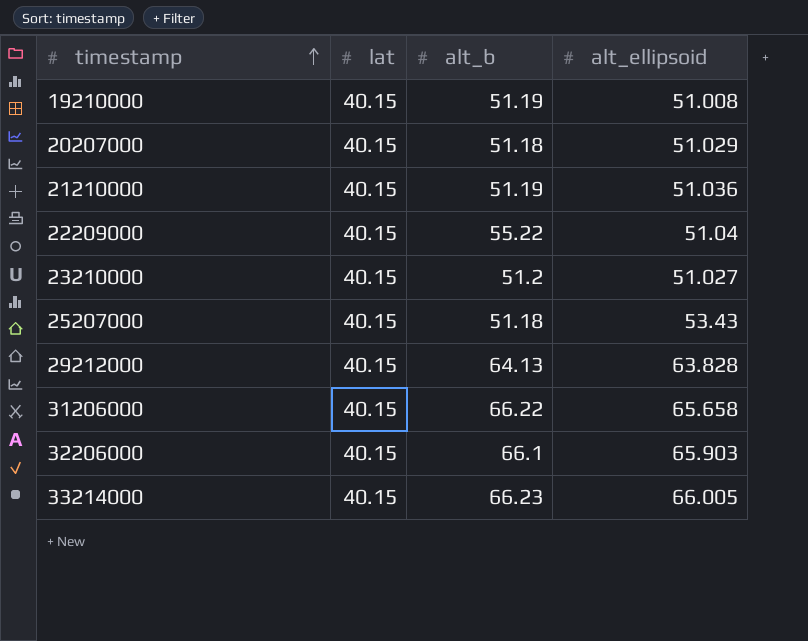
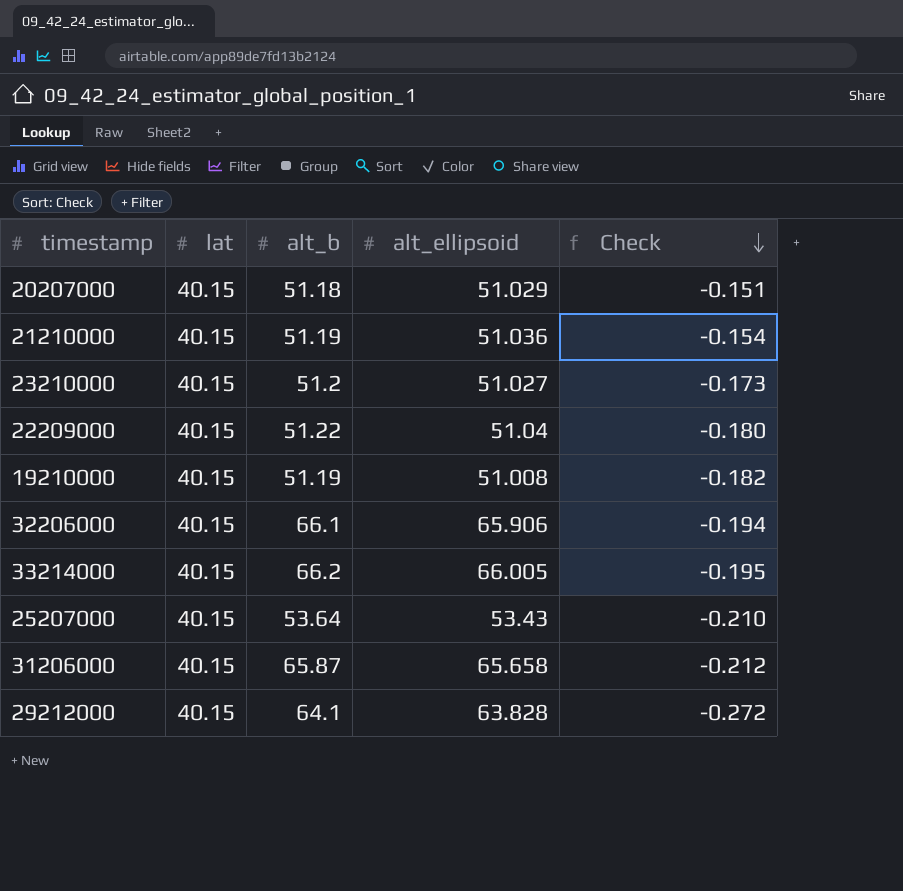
row order: timestamp ascending -> Check descending
column Check | formula: none -> [alt_ellipsoid] - [alt_b]
22209000 | alt_b: 55.22 -> 51.22
32206000 | alt_ellipsoid: 65.903 -> 65.906
33214000 | alt_b: 66.23 -> 66.2
25207000 | alt_b: 51.18 -> 53.64
31206000 | alt_b: 66.22 -> 65.87
29212000 | alt_b: 64.13 -> 64.1

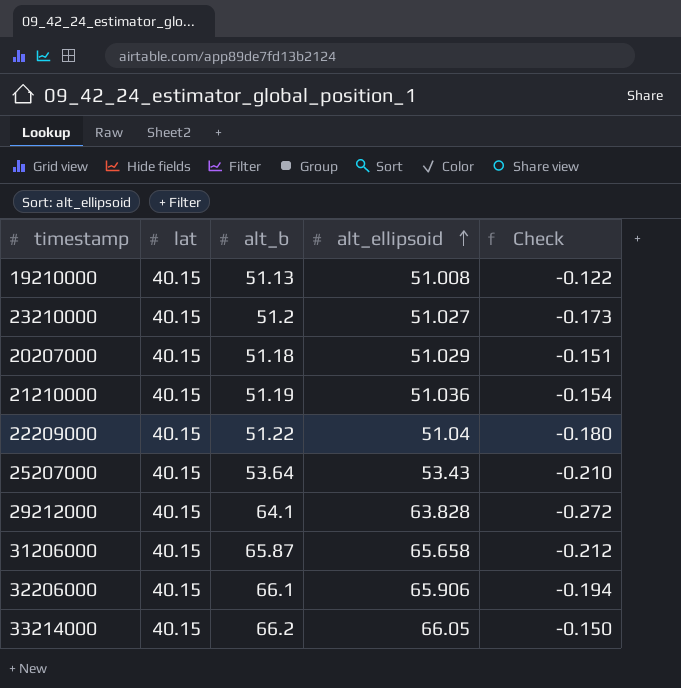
row order: Check descending -> alt_ellipsoid ascending
19210000 | alt_b: 51.19 -> 51.13
19210000 | Check: -0.182 -> -0.122
33214000 | alt_ellipsoid: 66.005 -> 66.05
33214000 | Check: -0.195 -> -0.150

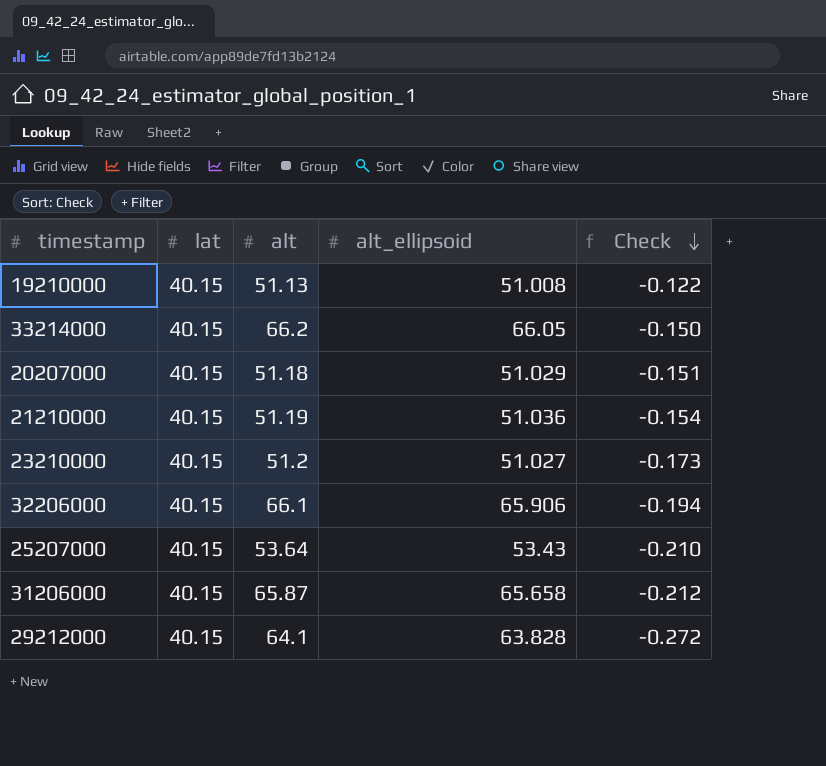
row order: alt_ellipsoid ascending -> Check descending
column name: alt_b -> alt
row 22209000: 40.15 | 51.22 | 51.04 | -0.180 -> none

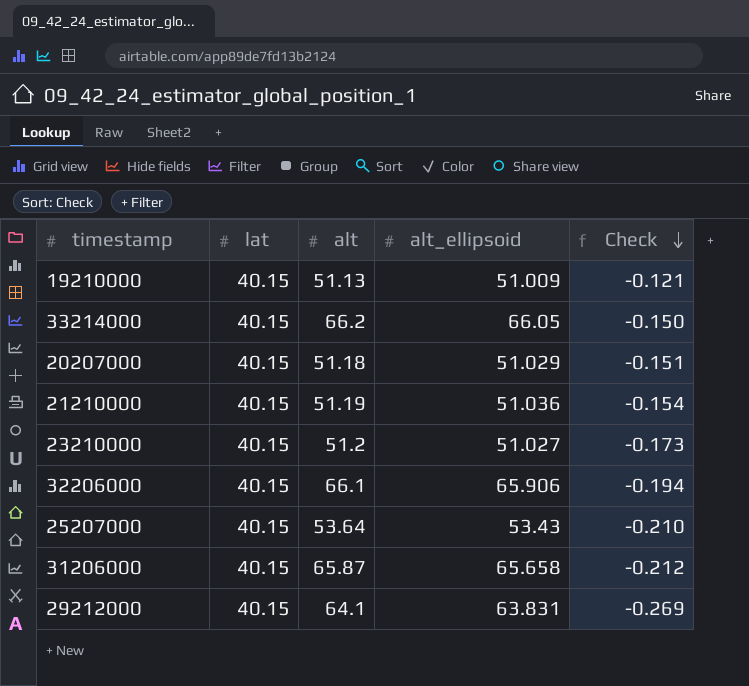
19210000 | alt_ellipsoid: 51.008 -> 51.009
19210000 | Check: -0.122 -> -0.121
29212000 | alt_ellipsoid: 63.828 -> 63.831
29212000 | Check: -0.272 -> -0.269

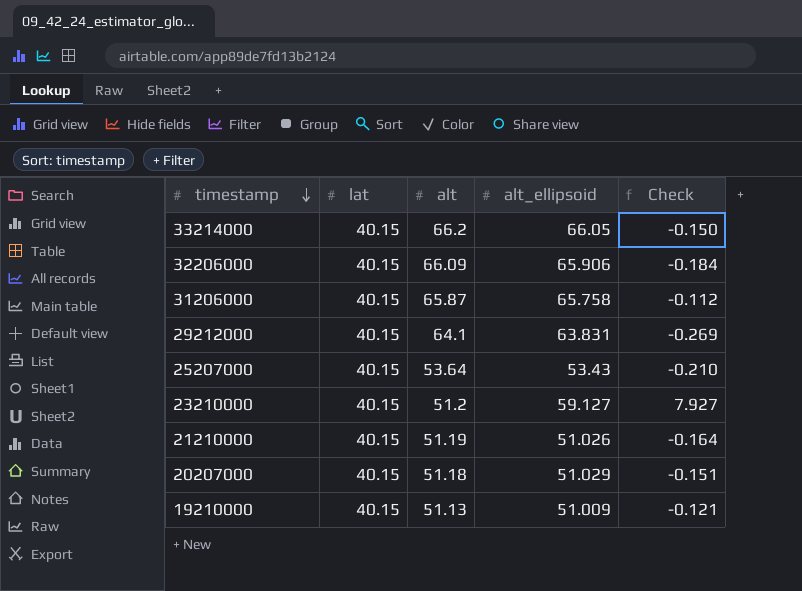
row order: Check descending -> timestamp descending
32206000 | alt: 66.1 -> 66.09
32206000 | Check: -0.194 -> -0.184
31206000 | alt_ellipsoid: 65.658 -> 65.758
31206000 | Check: -0.212 -> -0.112
23210000 | alt_ellipsoid: 51.027 -> 59.127
23210000 | Check: -0.173 -> 7.927
21210000 | alt_ellipsoid: 51.036 -> 51.026
21210000 | Check: -0.154 -> -0.164

